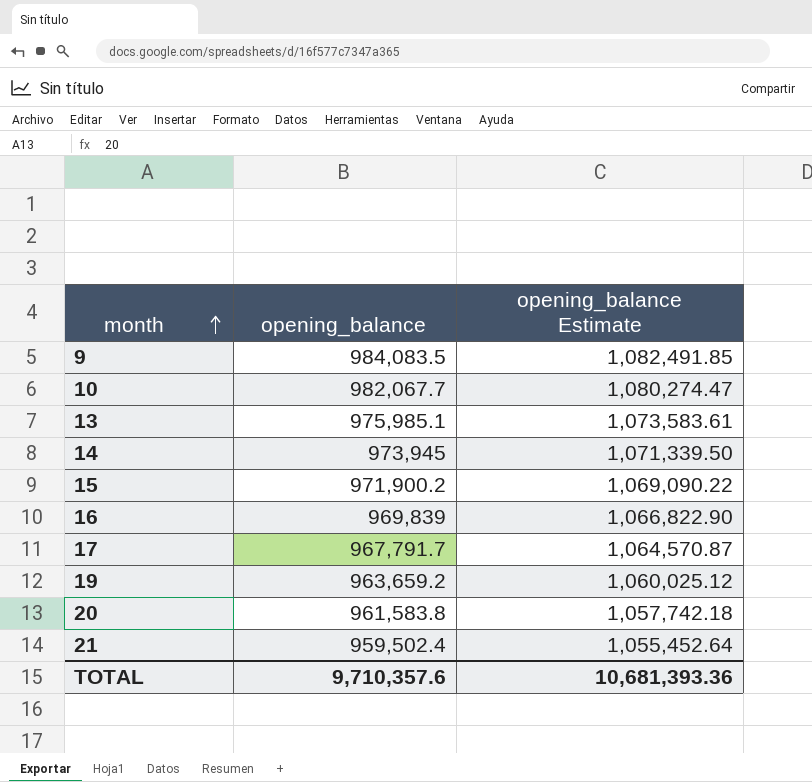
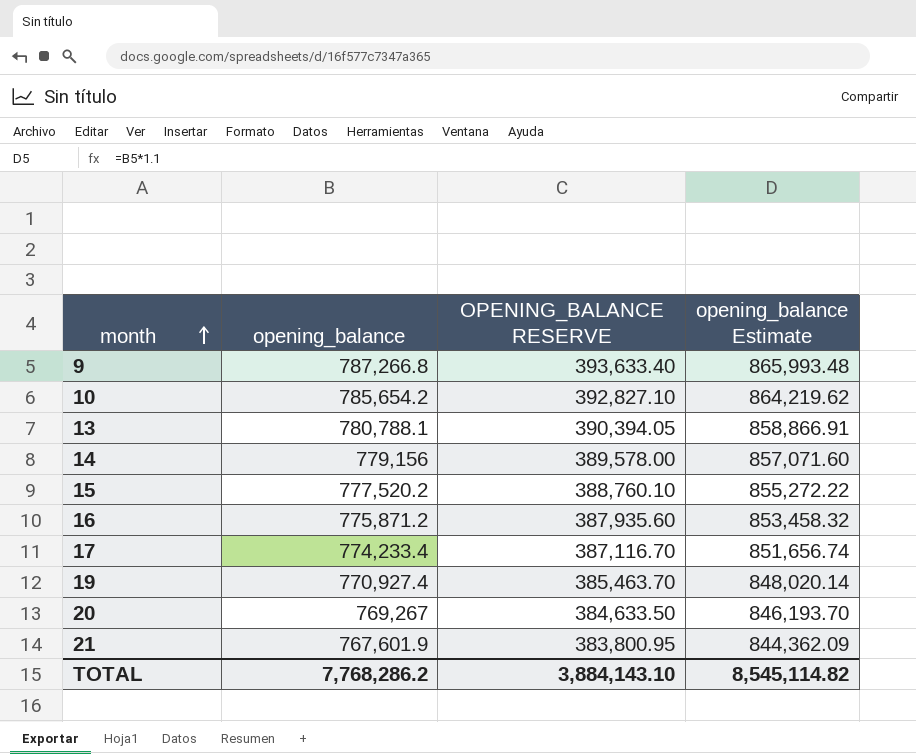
column OPENING_BALANCE RESERVE | formula: none -> [opening_balance] * 0.5
9 | opening_balance: 984,083.5 -> 787,266.8
9 | opening_balance Estimate: 1,082,491.85 -> 865,993.48
10 | opening_balance: 982,067.7 -> 785,654.2
10 | opening_balance Estimate: 1,080,274.47 -> 864,219.62
13 | opening_balance: 975,985.1 -> 780,788.1
13 | opening_balance Estimate: 1,073,583.61 -> 858,866.91
14 | opening_balance: 973,945 -> 779,156
14 | opening_balance Estimate: 1,071,339.50 -> 857,071.60
15 | opening_balance: 971,900.2 -> 777,520.2
15 | opening_balance Estimate: 1,069,090.22 -> 855,272.22
16 | opening_balance: 969,839 -> 775,871.2
16 | opening_balance Estimate: 1,066,822.90 -> 853,458.32
17 | opening_balance: 967,791.7 -> 774,233.4
17 | opening_balance Estimate: 1,064,570.87 -> 851,656.74
19 | opening_balance: 963,659.2 -> 770,927.4
19 | opening_balance Estimate: 1,060,025.12 -> 848,020.14
20 | opening_balance: 961,583.8 -> 769,267
20 | opening_balance Estimate: 1,057,742.18 -> 846,193.70
21 | opening_balance: 959,502.4 -> 767,601.9
21 | opening_balance Estimate: 1,055,452.64 -> 844,362.09
TOTAL | opening_balance: 9,710,357.6 -> 7,768,286.2
TOTAL | opening_balance Estimate: 10,681,393.36 -> 8,545,114.82

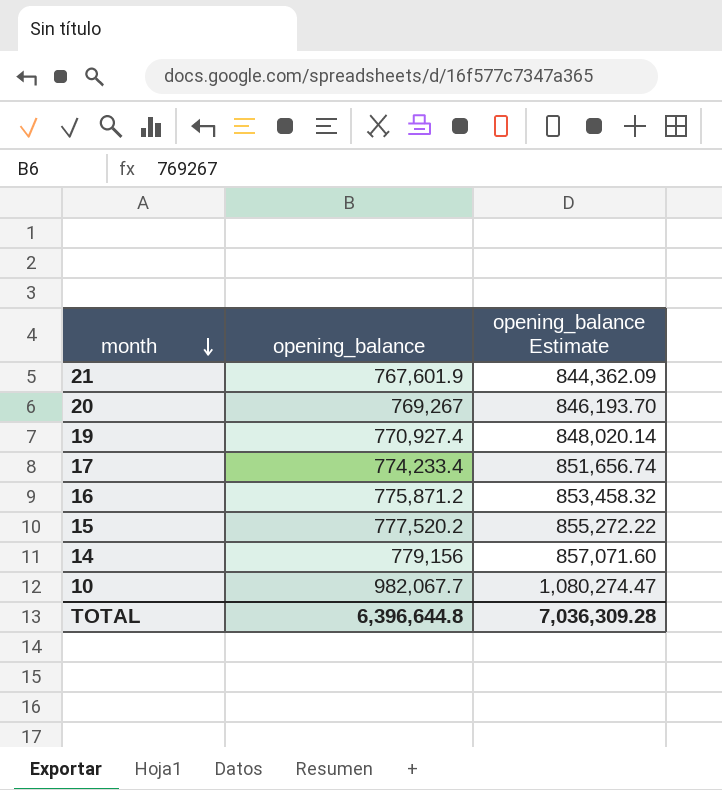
row order: month ascending -> month descending
column OPENING_BALANCE RESERVE | formula: [opening_balance] * 0.5 -> none
row 9: 787,266.8 | 393,633.40 | 865,993.48 -> none
row 13: 780,788.1 | 390,394.05 | 858,866.91 -> none
10 | opening_balance: 785,654.2 -> 982,067.7
10 | opening_balance Estimate: 864,219.62 -> 1,080,274.47
TOTAL | opening_balance: 7,768,286.2 -> 6,396,644.8
TOTAL | opening_balance Estimate: 8,545,114.82 -> 7,036,309.28

